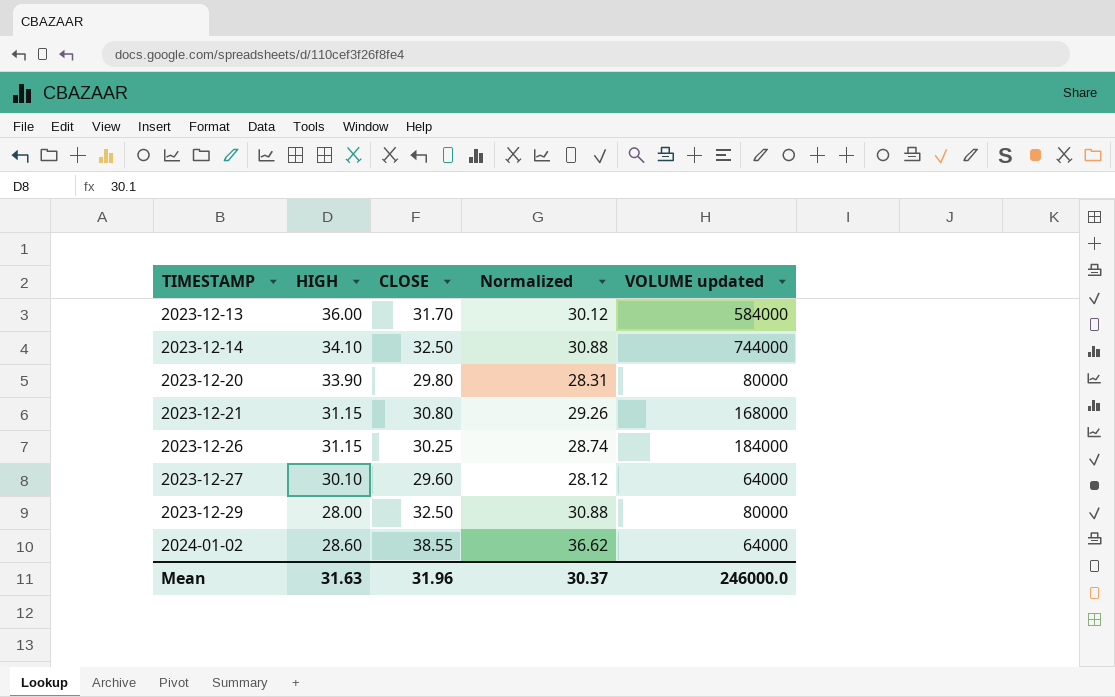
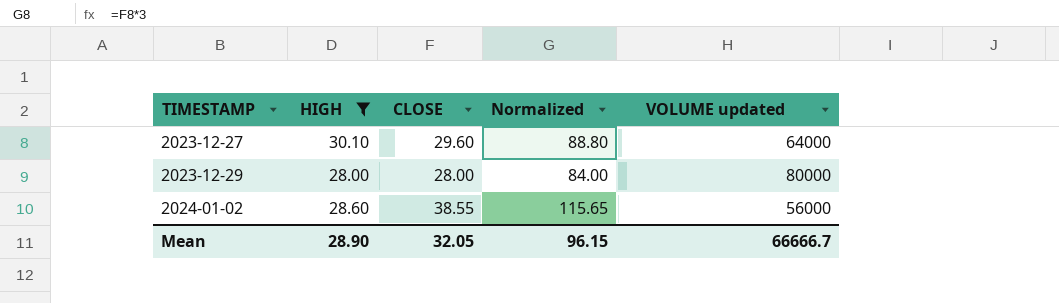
filter: none -> HIGH <= 30.10
column Normalized | formula: [CLOSE] * 0.95 -> [CLOSE] * 3
2023-12-29 | CLOSE: 32.50 -> 28.00
2024-01-02 | VOLUME updated: 64000 -> 56000
Mean | HIGH: 31.63 -> 28.90
Mean | CLOSE: 31.96 -> 32.05
Mean | Normalized: 30.37 -> 96.15
Mean | VOLUME updated: 246000.0 -> 66666.7

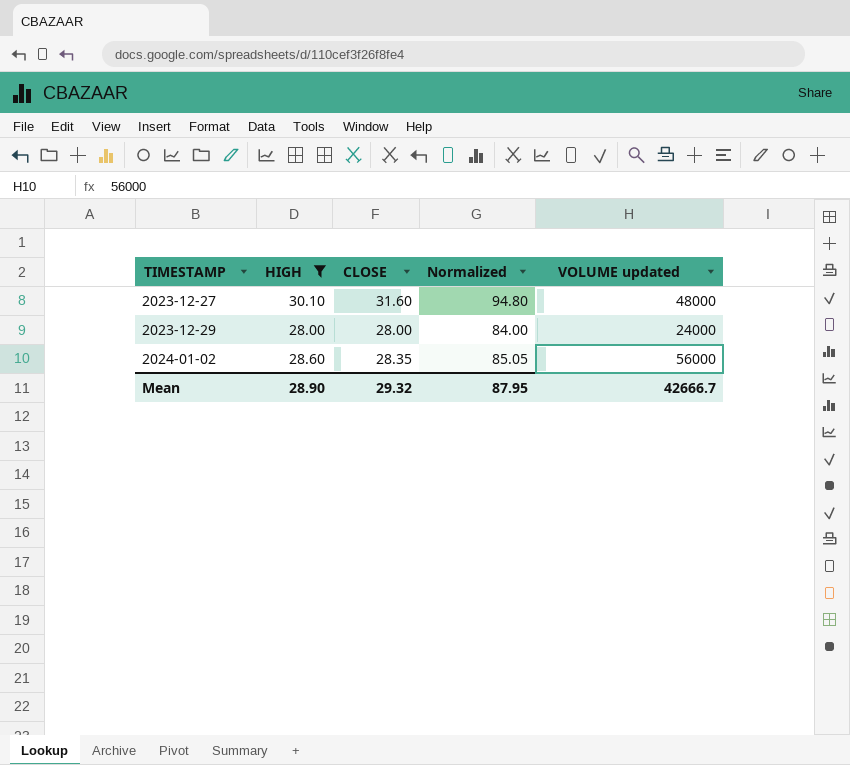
2023-12-27 | CLOSE: 29.60 -> 31.60
2023-12-27 | Normalized: 88.80 -> 94.80
2023-12-27 | VOLUME updated: 64000 -> 48000
2023-12-29 | VOLUME updated: 80000 -> 24000
2024-01-02 | CLOSE: 38.55 -> 28.35
2024-01-02 | Normalized: 115.65 -> 85.05
Mean | CLOSE: 32.05 -> 29.32
Mean | Normalized: 96.15 -> 87.95
Mean | VOLUME updated: 66666.7 -> 42666.7

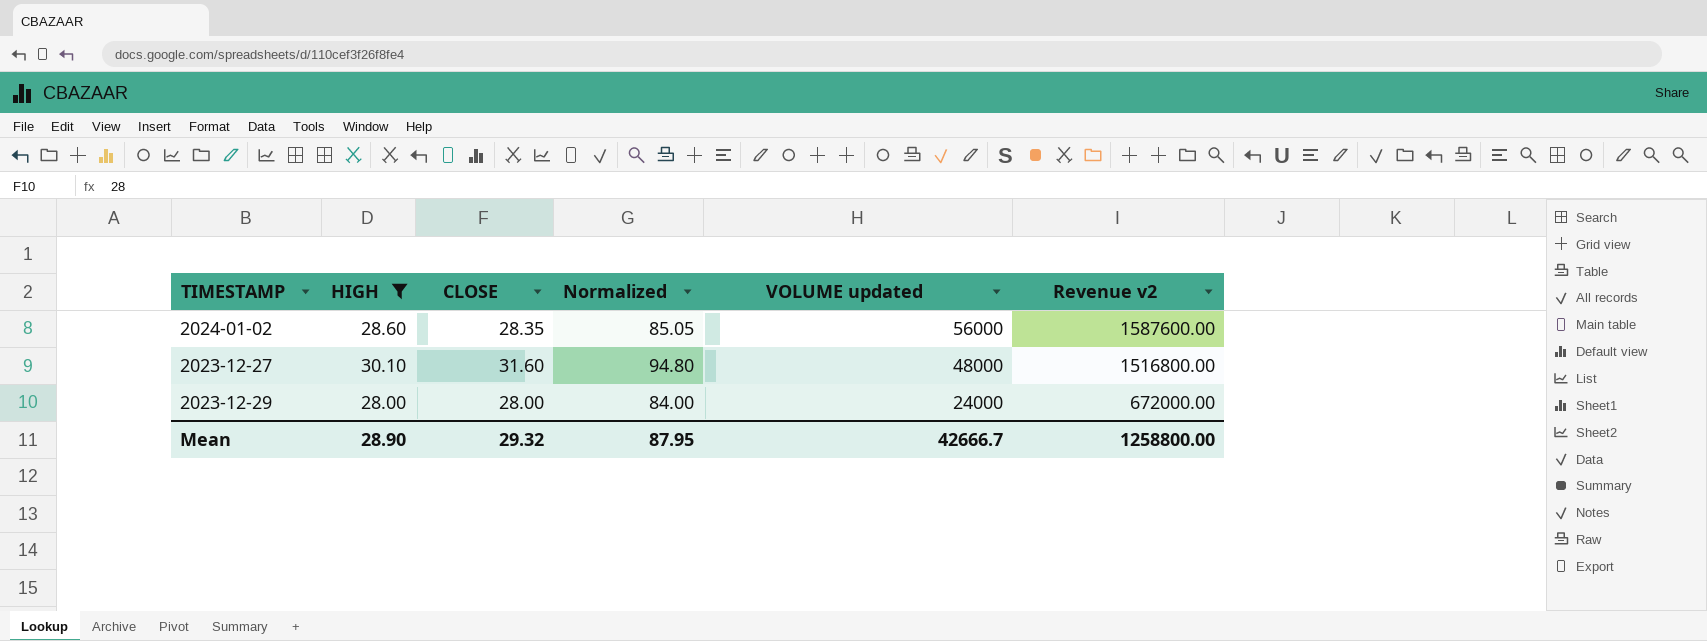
row order: TIMESTAMP ascending -> VOLUME updated descending
column Revenue v2 | formula: none -> [CLOSE] * [VOLUME updated]

